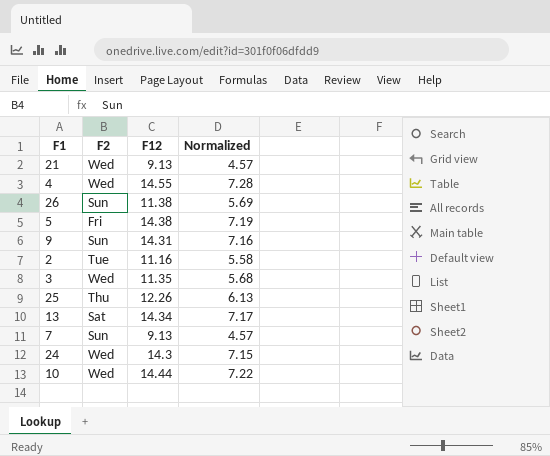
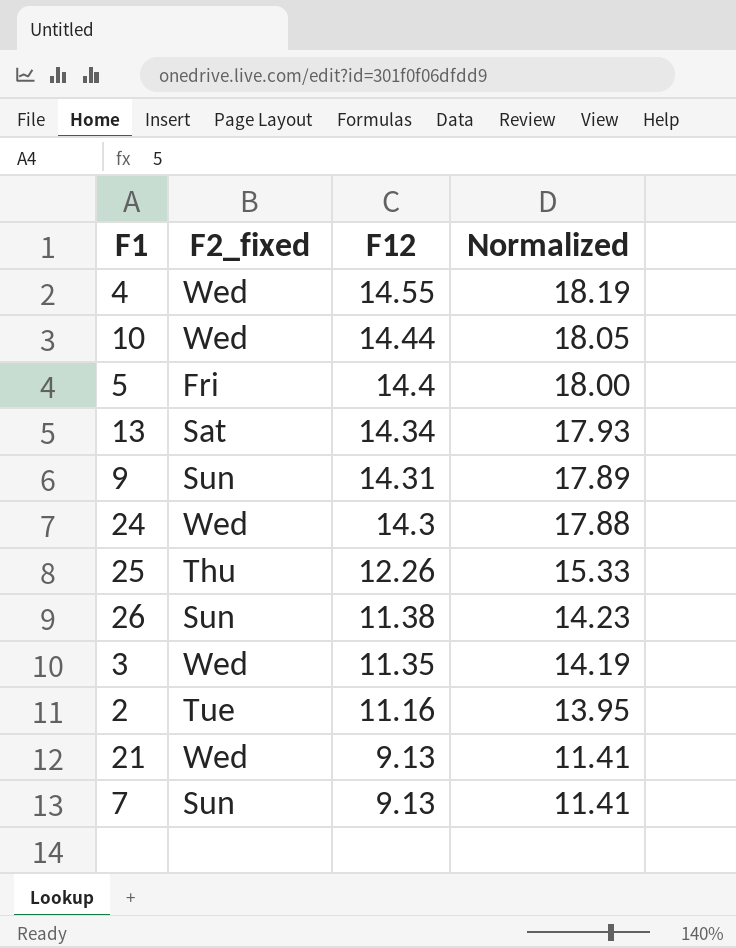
row order: none -> F12 descending
column name: F2 -> F2_fixed
column Normalized | formula: [F12] * 0.5 -> [F12] * 1.25
5 | F12: 14.38 -> 14.4

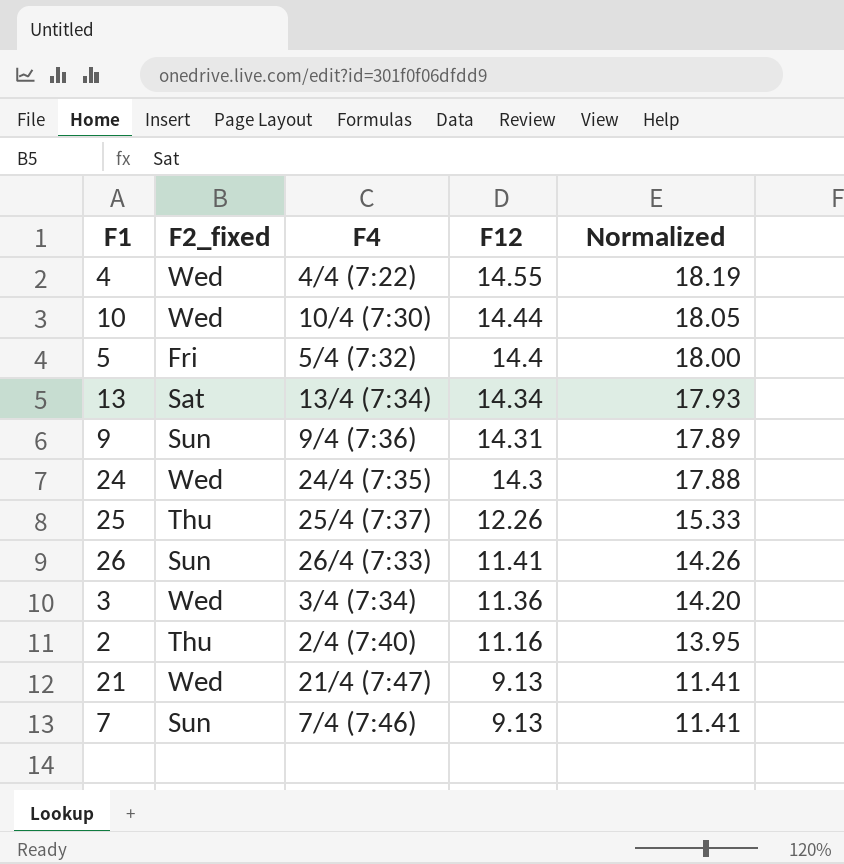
column F4 | position: none -> 3
26 | F12: 11.38 -> 11.41
26 | Normalized: 14.23 -> 14.26
3 | F12: 11.35 -> 11.36
3 | Normalized: 14.19 -> 14.20
2 | F2_fixed: Tue -> Thu

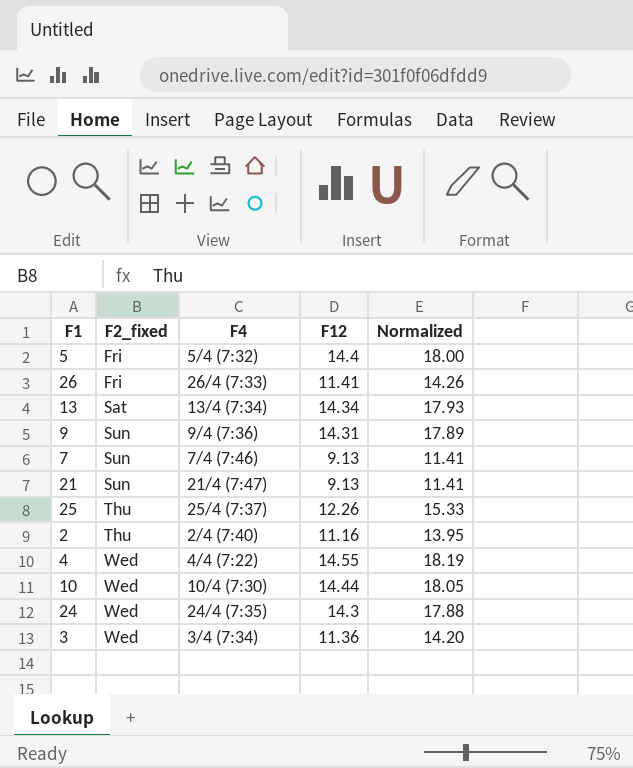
row order: F12 descending -> F2_fixed ascending
26 | F2_fixed: Sun -> Fri
21 | F2_fixed: Wed -> Sun

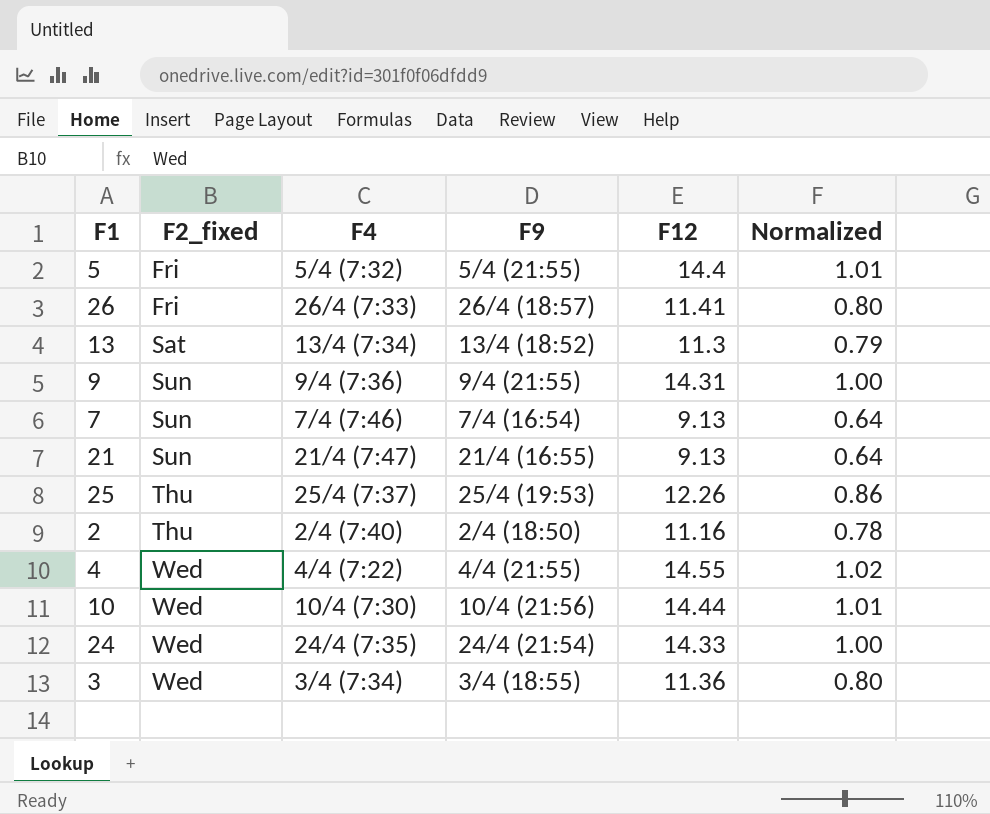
column F9 | position: none -> 4
column Normalized | formula: [F12] * 1.25 -> [F12] * 0.07
13 | F12: 14.34 -> 11.3
24 | F12: 14.3 -> 14.33

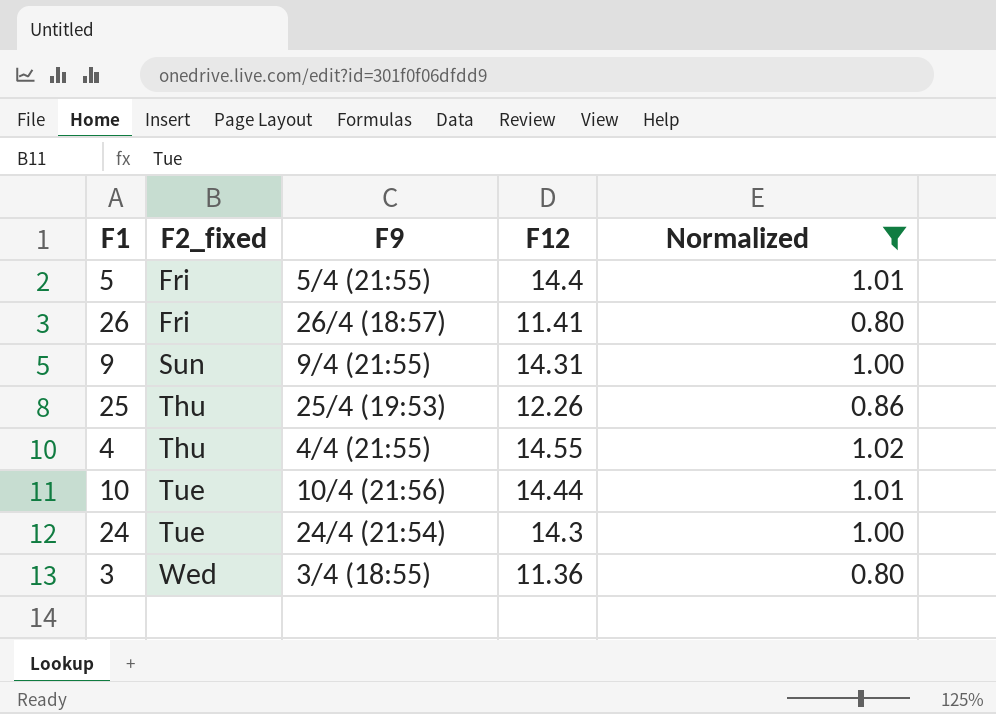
filter: none -> Normalized >= 0.80
column F4 | position: 3 -> none
4 | F2_fixed: Wed -> Thu
10 | F2_fixed: Wed -> Tue
24 | F2_fixed: Wed -> Tue
24 | F12: 14.33 -> 14.3

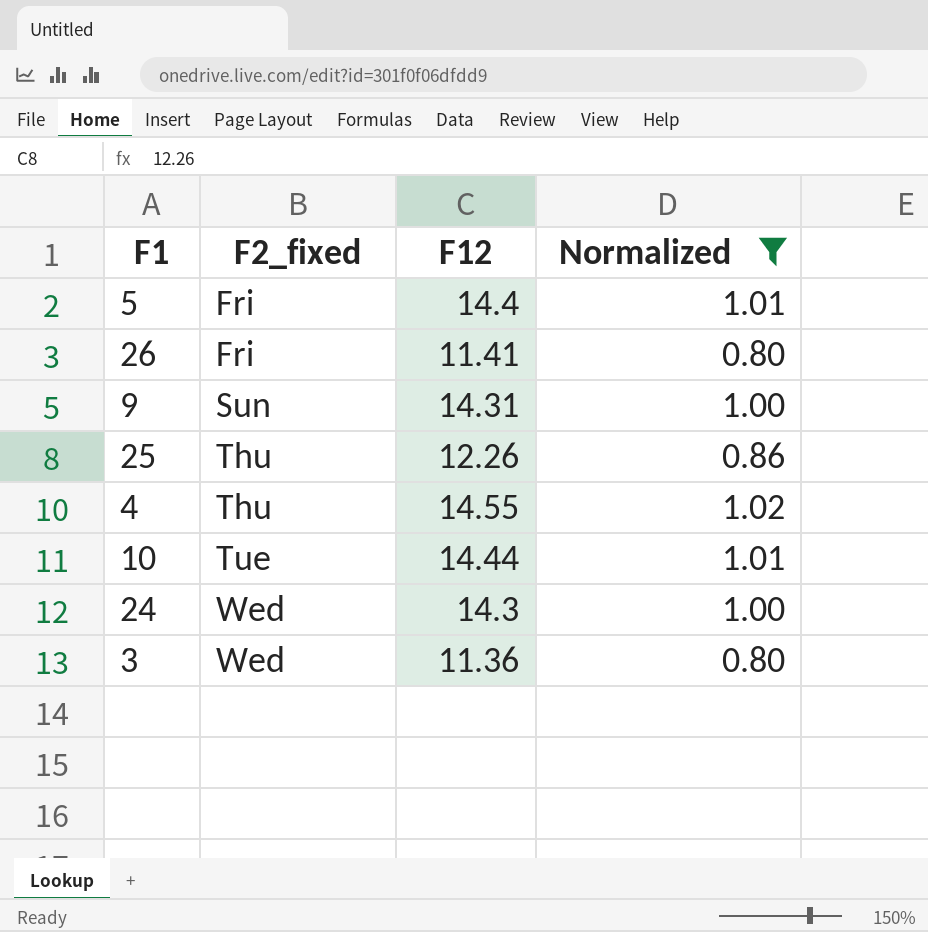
column F9 | position: 3 -> none
24 | F2_fixed: Tue -> Wed

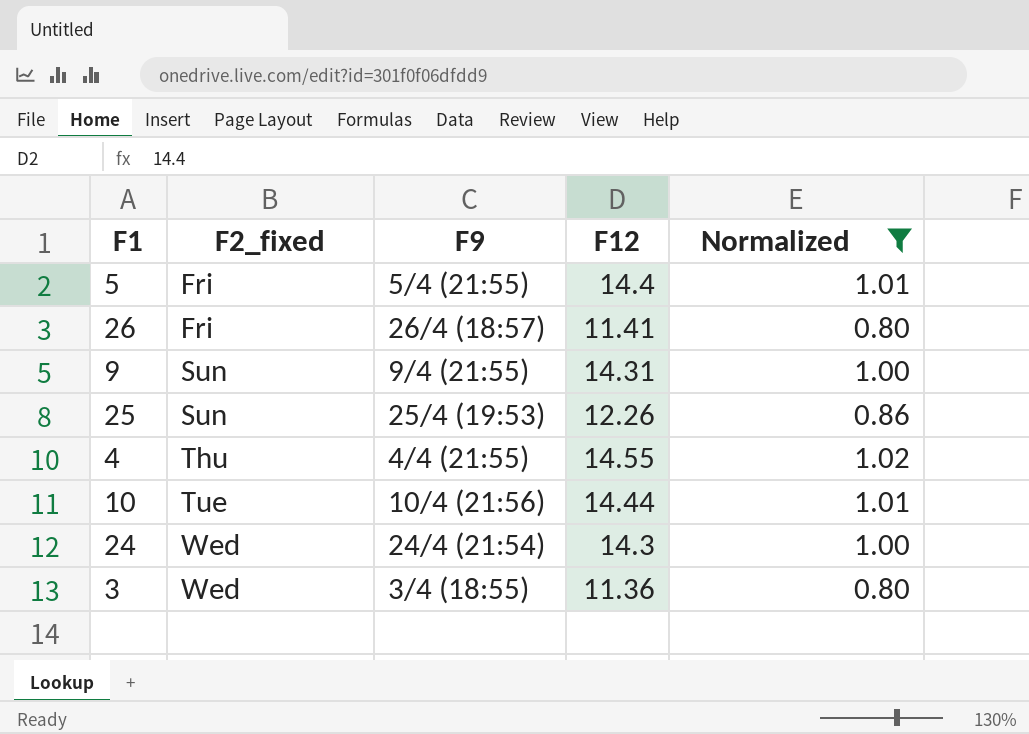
column F9 | position: none -> 3
25 | F2_fixed: Thu -> Sun

